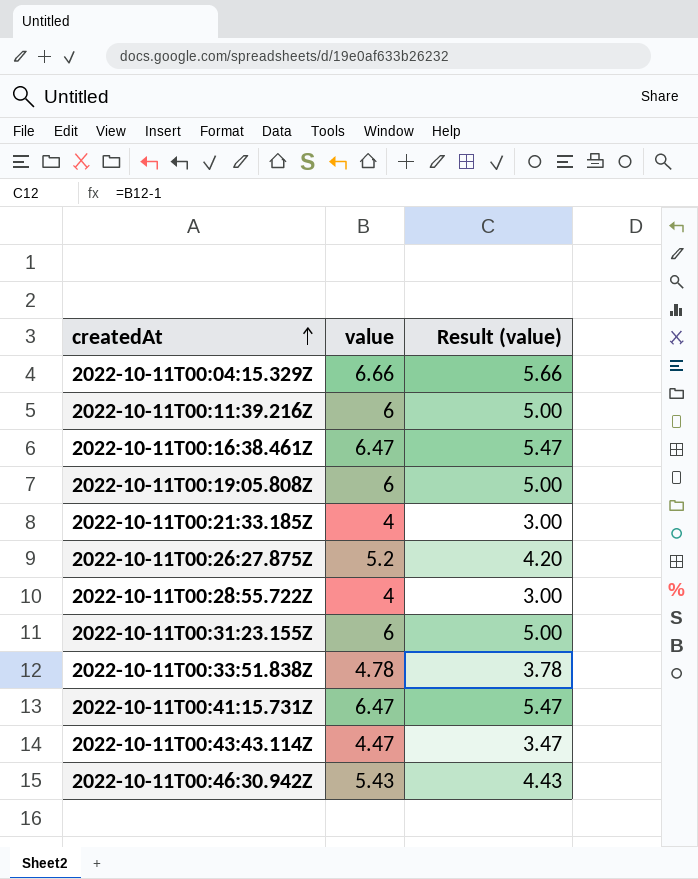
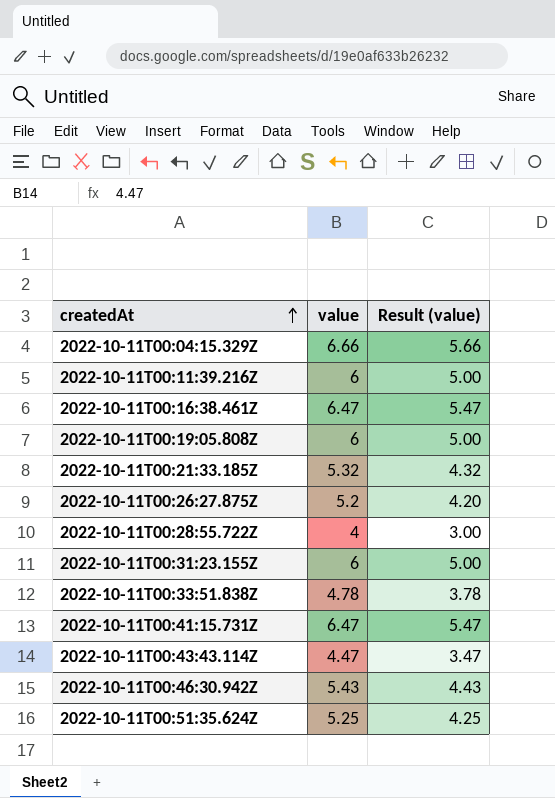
2022-10-11T00:21:33.185Z | value: 4 -> 5.32
2022-10-11T00:21:33.185Z | Result (value): 3.00 -> 4.32
row 2022-10-11T00:51:35.624Z: none -> 5.25 | 4.25

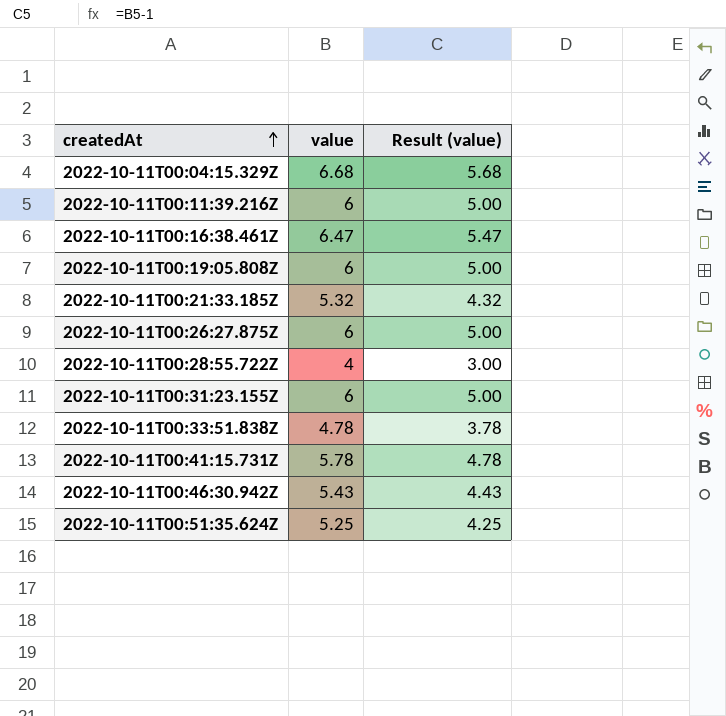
row 2022-10-11T00:43:43.114Z: 4.47 | 3.47 -> none
2022-10-11T00:04:15.329Z | value: 6.66 -> 6.68
2022-10-11T00:04:15.329Z | Result (value): 5.66 -> 5.68
2022-10-11T00:26:27.875Z | value: 5.2 -> 6
2022-10-11T00:26:27.875Z | Result (value): 4.20 -> 5.00
2022-10-11T00:41:15.731Z | value: 6.47 -> 5.78
2022-10-11T00:41:15.731Z | Result (value): 5.47 -> 4.78

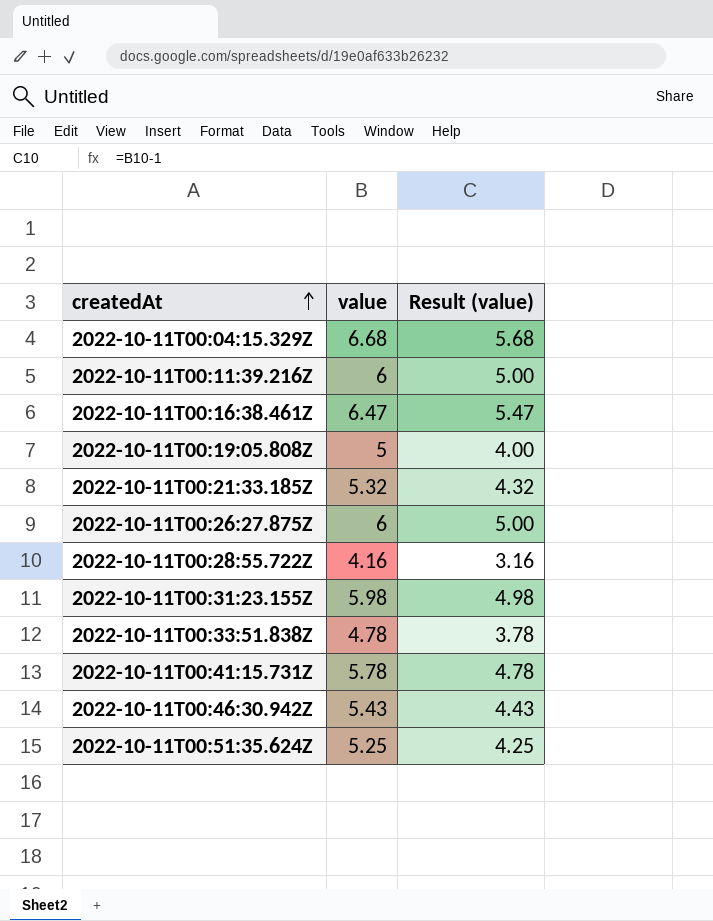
2022-10-11T00:19:05.808Z | value: 6 -> 5
2022-10-11T00:19:05.808Z | Result (value): 5.00 -> 4.00
2022-10-11T00:28:55.722Z | value: 4 -> 4.16
2022-10-11T00:28:55.722Z | Result (value): 3.00 -> 3.16
2022-10-11T00:31:23.155Z | value: 6 -> 5.98
2022-10-11T00:31:23.155Z | Result (value): 5.00 -> 4.98

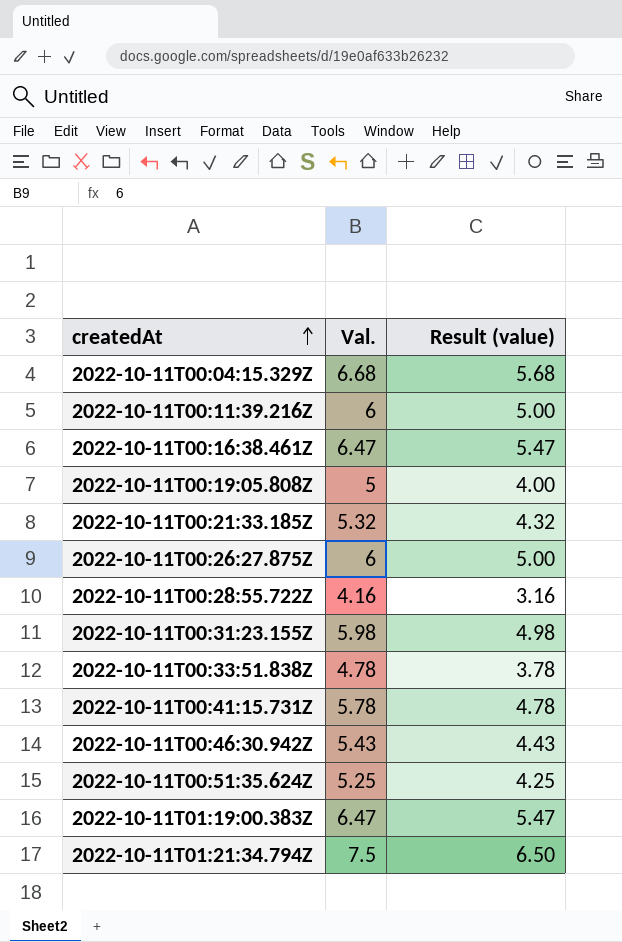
column name: value -> Val.
row 2022-10-11T01:19:00.383Z: none -> 6.47 | 5.47
row 2022-10-11T01:21:34.794Z: none -> 7.5 | 6.50

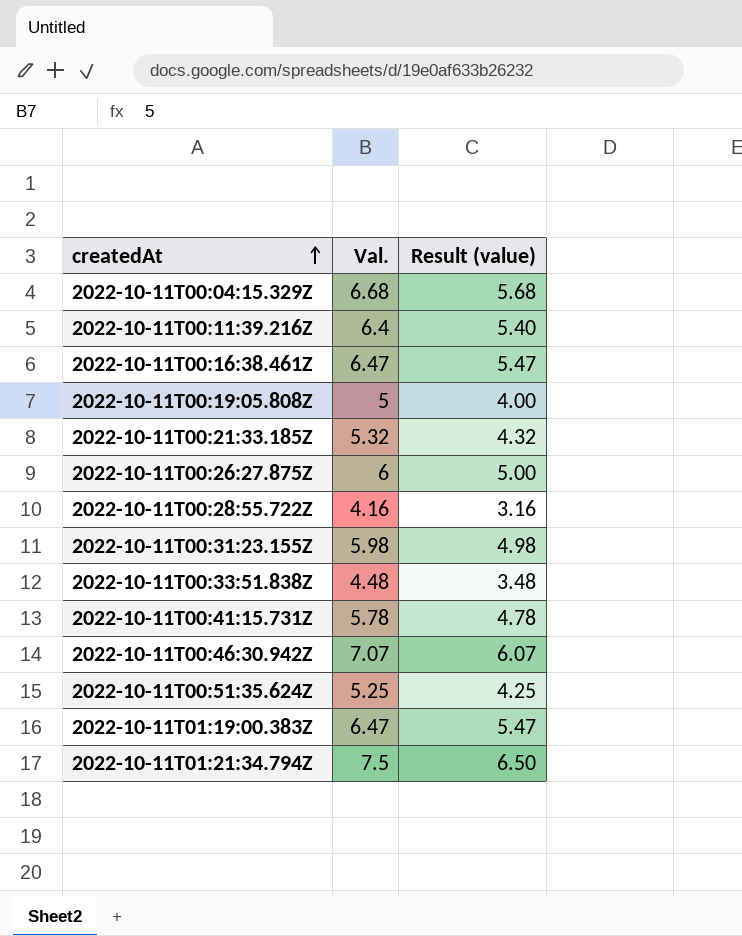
2022-10-11T00:11:39.216Z | Val.: 6 -> 6.4
2022-10-11T00:11:39.216Z | Result (value): 5.00 -> 5.40
2022-10-11T00:33:51.838Z | Val.: 4.78 -> 4.48
2022-10-11T00:33:51.838Z | Result (value): 3.78 -> 3.48
2022-10-11T00:46:30.942Z | Val.: 5.43 -> 7.07
2022-10-11T00:46:30.942Z | Result (value): 4.43 -> 6.07

